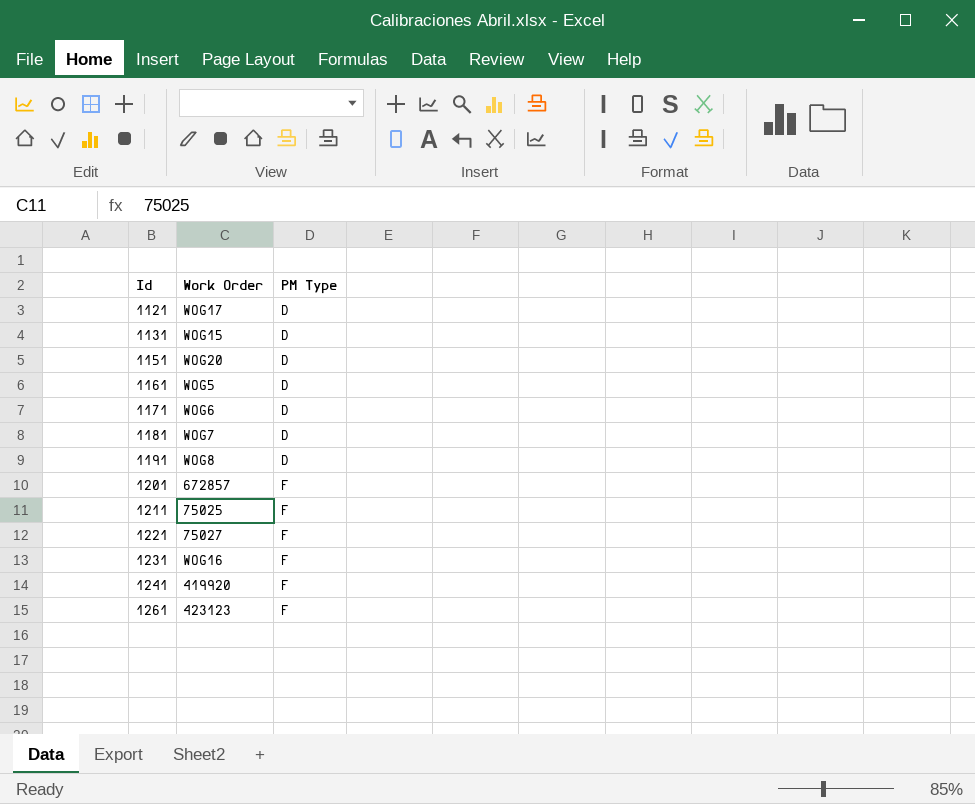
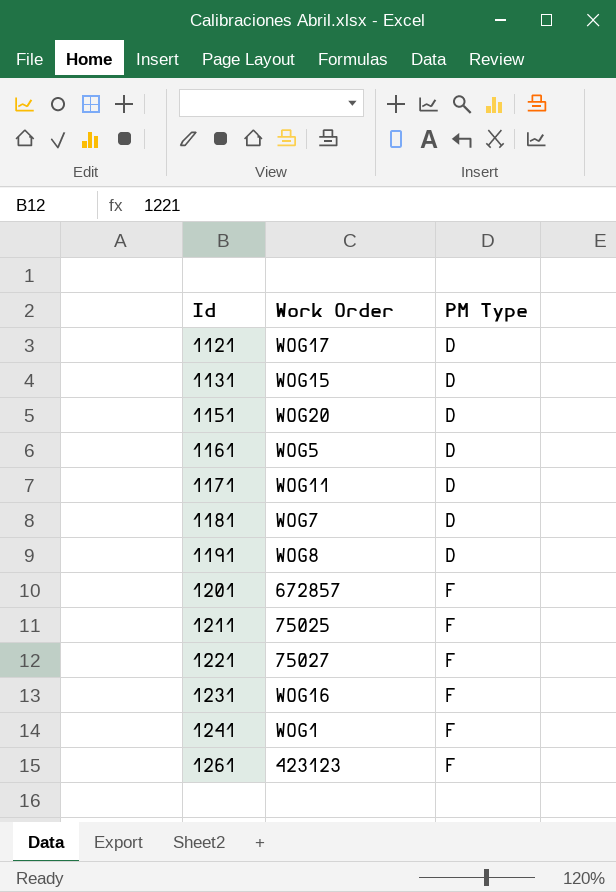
1171 | Work Order: WOG6 -> WOG11
1241 | Work Order: 419920 -> WOG1

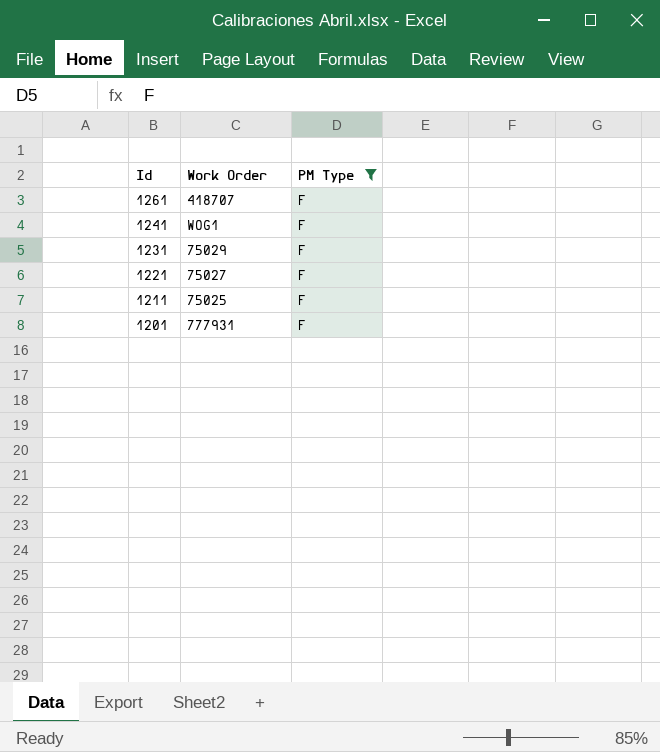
filter: none -> PM Type = F
row order: Id ascending -> Id descending
1261 | Work Order: 423123 -> 418707
1231 | Work Order: WOG16 -> 75029
1201 | Work Order: 672857 -> 777931

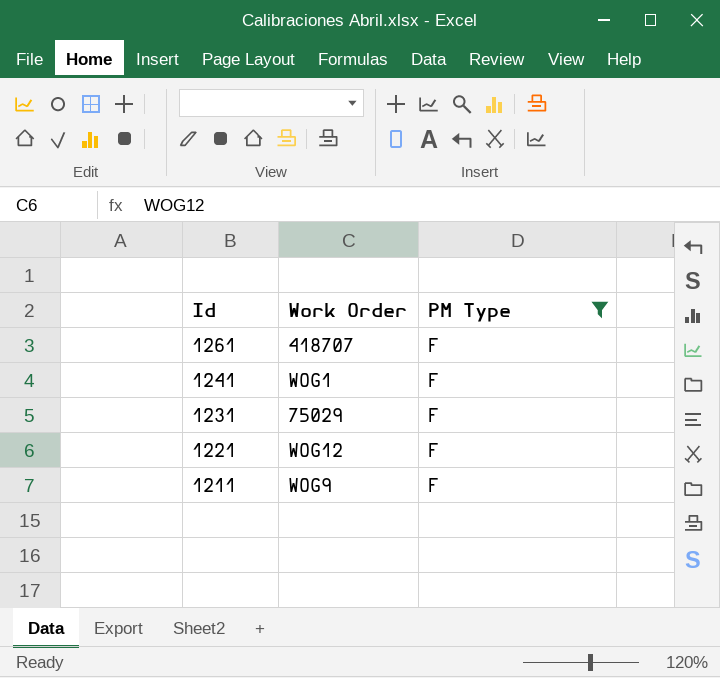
row 1201: 777931 | F -> none
1221 | Work Order: 75027 -> WOG12
1211 | Work Order: 75025 -> WOG9

